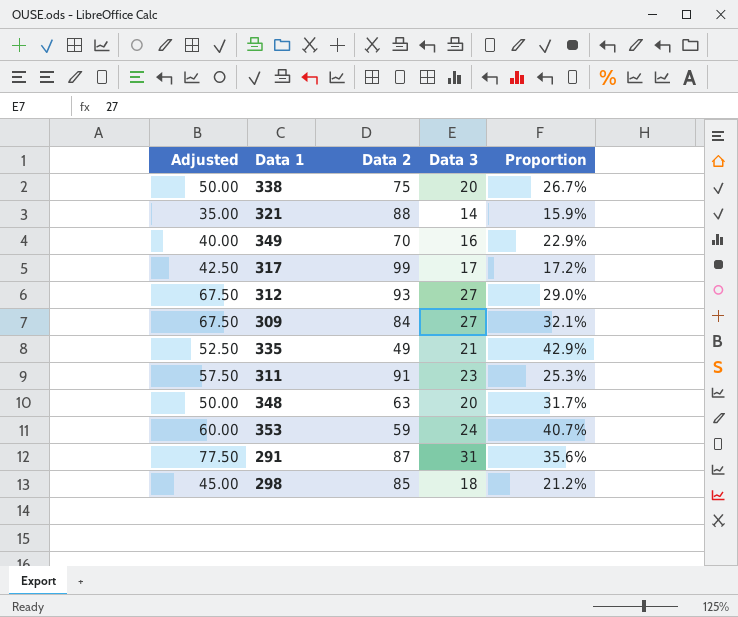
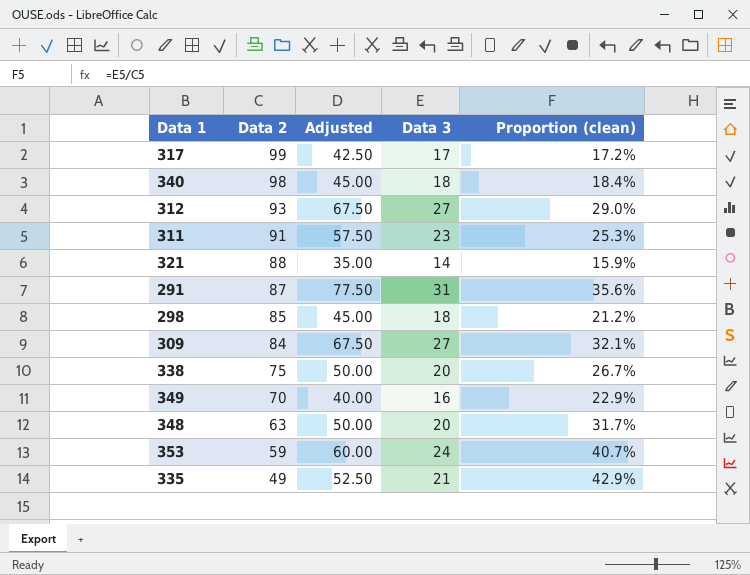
row order: none -> Data 2 descending
column Adjusted | position: 1 -> 3
column name: Proportion -> Proportion (clean)
row 340: none -> 98 | 45.00 | 18 | 18.4%

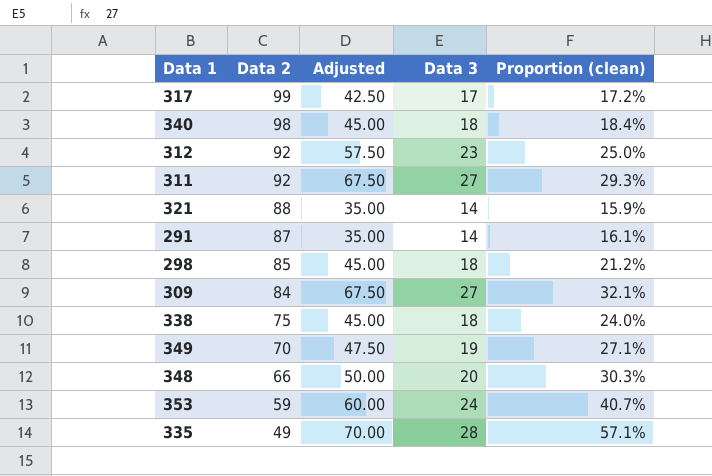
312 | Data 2: 93 -> 92
312 | Adjusted: 67.50 -> 57.50
312 | Data 3: 27 -> 23
312 | Proportion (clean): 29.0% -> 25.0%
311 | Data 2: 91 -> 92
311 | Adjusted: 57.50 -> 67.50
311 | Data 3: 23 -> 27
311 | Proportion (clean): 25.3% -> 29.3%
291 | Adjusted: 77.50 -> 35.00
291 | Data 3: 31 -> 14
291 | Proportion (clean): 35.6% -> 16.1%
338 | Adjusted: 50.00 -> 45.00
338 | Data 3: 20 -> 18
338 | Proportion (clean): 26.7% -> 24.0%
349 | Adjusted: 40.00 -> 47.50
349 | Data 3: 16 -> 19
349 | Proportion (clean): 22.9% -> 27.1%
348 | Data 2: 63 -> 66
348 | Proportion (clean): 31.7% -> 30.3%
335 | Adjusted: 52.50 -> 70.00
335 | Data 3: 21 -> 28
335 | Proportion (clean): 42.9% -> 57.1%

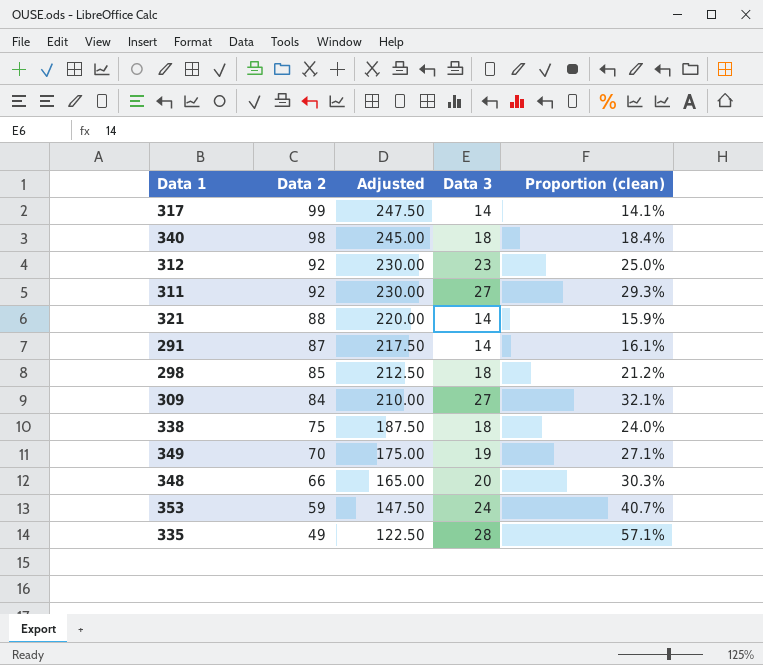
column Adjusted | formula: [Data 3] * 2.5 -> [Data 2] * 2.5
317 | Data 3: 17 -> 14
317 | Proportion (clean): 17.2% -> 14.1%

